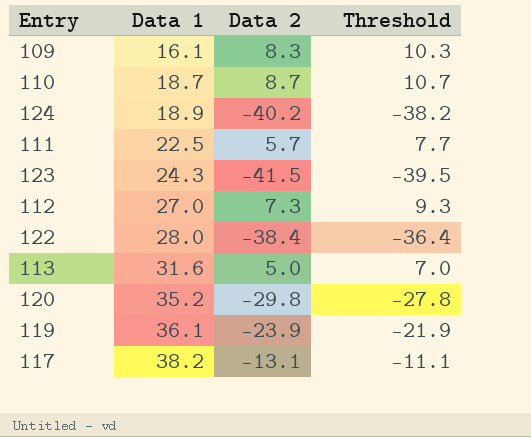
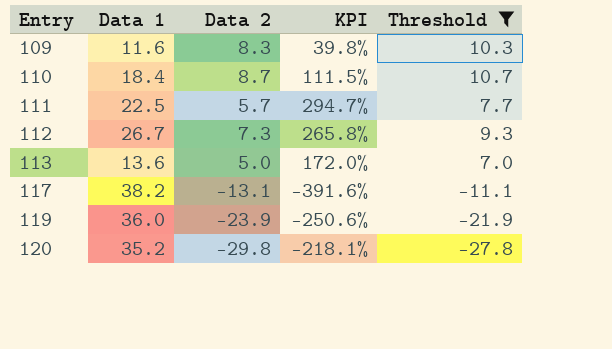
filter: none -> Threshold >= -27.8
row order: Data 1 ascending -> Entry ascending
column KPI | formula: none -> ([Data 1] - [Data 2]) / [Data 2]
109 | Data 1: 16.1 -> 11.6
110 | Data 1: 18.7 -> 18.4
112 | Data 1: 27.0 -> 26.7
113 | Data 1: 31.6 -> 13.6
119 | Data 1: 36.1 -> 36.0

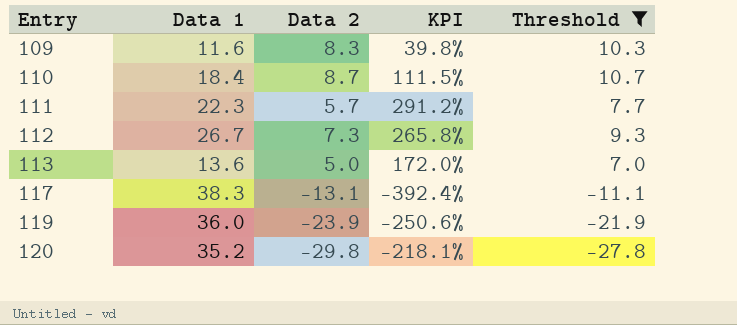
111 | Data 1: 22.5 -> 22.3
111 | KPI: 294.7% -> 291.2%
117 | Data 1: 38.2 -> 38.3
117 | KPI: -391.6% -> -392.4%

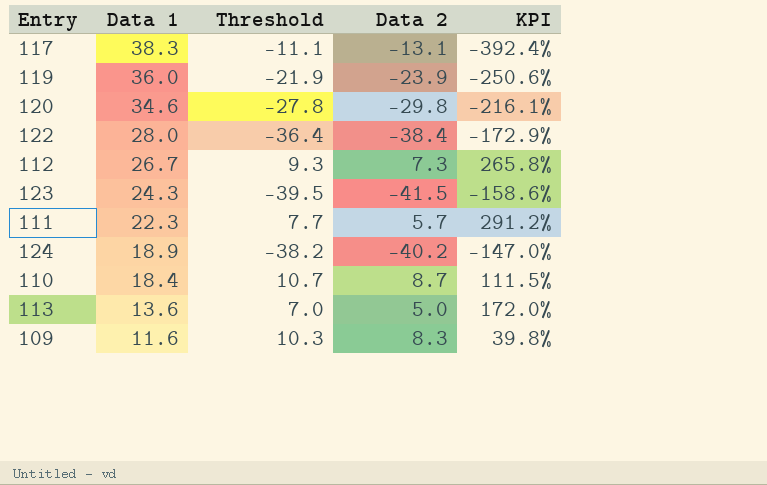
filter: Threshold >= -27.8 -> none
row order: Entry ascending -> Data 1 descending
column Threshold | position: 5 -> 3
120 | Data 1: 35.2 -> 34.6
120 | KPI: -218.1% -> -216.1%

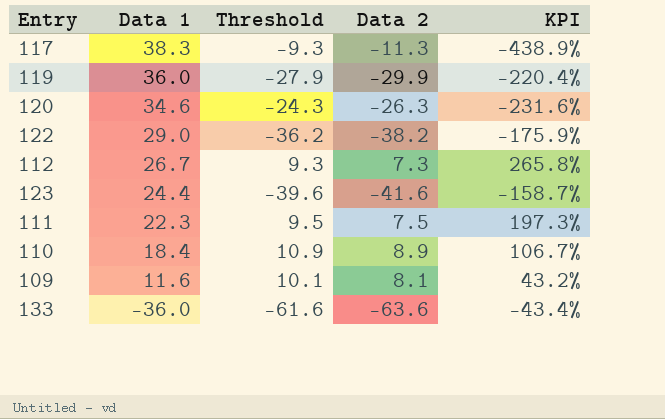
row 124: 18.9 | -38.2 | -40.2 | -147.0% -> none
row 113: 13.6 | 7.0 | 5.0 | 172.0% -> none
117 | Threshold: -11.1 -> -9.3
117 | Data 2: -13.1 -> -11.3
117 | KPI: -392.4% -> -438.9%
119 | Threshold: -21.9 -> -27.9
119 | Data 2: -23.9 -> -29.9
119 | KPI: -250.6% -> -220.4%
120 | Threshold: -27.8 -> -24.3
120 | Data 2: -29.8 -> -26.3
120 | KPI: -216.1% -> -231.6%
122 | Data 1: 28.0 -> 29.0
122 | Threshold: -36.4 -> -36.2
122 | Data 2: -38.4 -> -38.2
122 | KPI: -172.9% -> -175.9%
123 | Data 1: 24.3 -> 24.4
123 | Threshold: -39.5 -> -39.6
123 | Data 2: -41.5 -> -41.6
123 | KPI: -158.6% -> -158.7%
111 | Threshold: 7.7 -> 9.5
111 | Data 2: 5.7 -> 7.5
111 | KPI: 291.2% -> 197.3%
110 | Threshold: 10.7 -> 10.9
110 | Data 2: 8.7 -> 8.9
110 | KPI: 111.5% -> 106.7%
109 | Threshold: 10.3 -> 10.1
109 | Data 2: 8.3 -> 8.1
109 | KPI: 39.8% -> 43.2%
row 133: none -> -36.0 | -61.6 | -63.6 | -43.4%

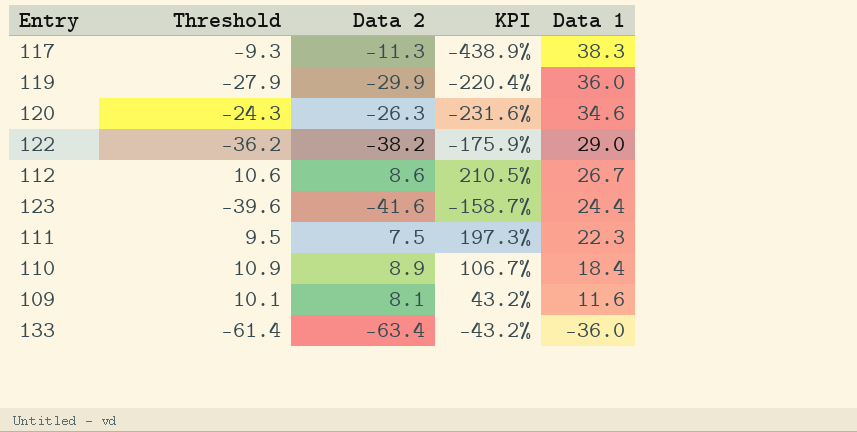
column Data 1 | position: 2 -> 5
112 | Threshold: 9.3 -> 10.6
112 | Data 2: 7.3 -> 8.6
112 | KPI: 265.8% -> 210.5%
133 | Threshold: -61.6 -> -61.4
133 | Data 2: -63.6 -> -63.4
133 | KPI: -43.4% -> -43.2%

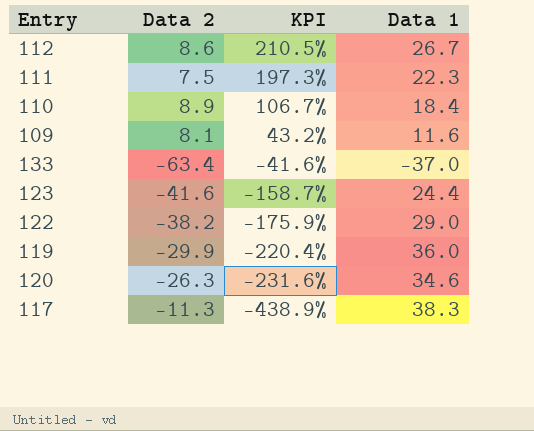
row order: Data 1 descending -> KPI descending
column Threshold | formula: [Data 2] + 2 -> none
133 | KPI: -43.2% -> -41.6%
133 | Data 1: -36.0 -> -37.0

